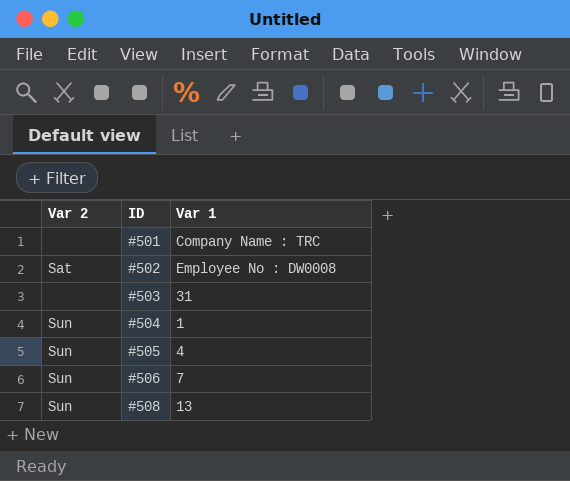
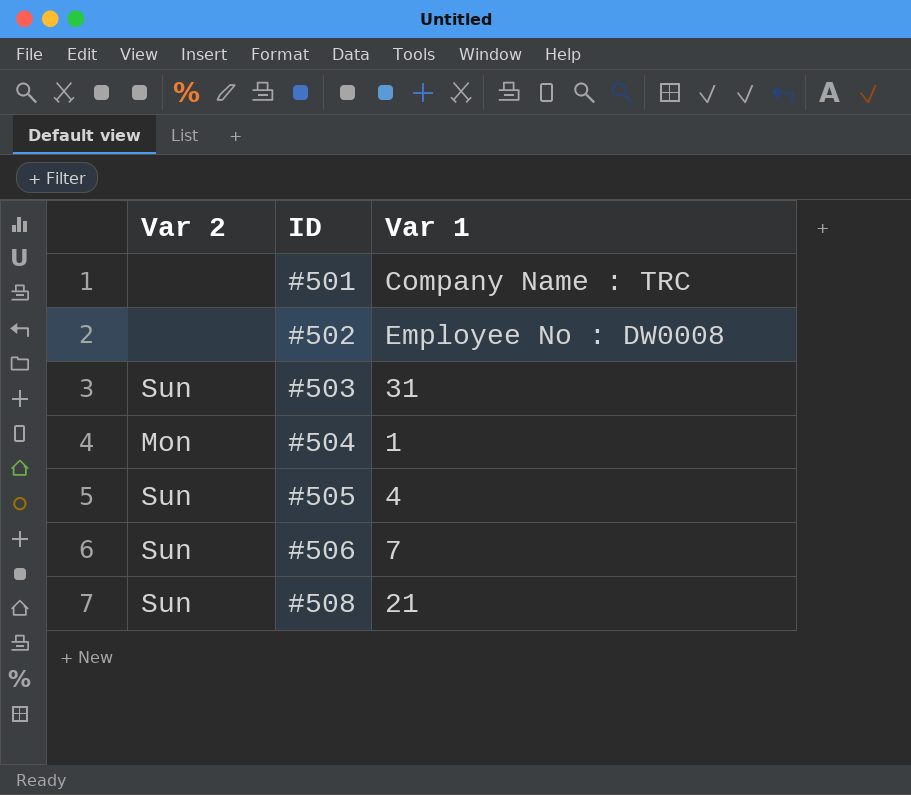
#502 | Var 2: Sat -> none
#503 | Var 2: none -> Sun
#504 | Var 2: Sun -> Mon
#508 | Var 1: 13 -> 21

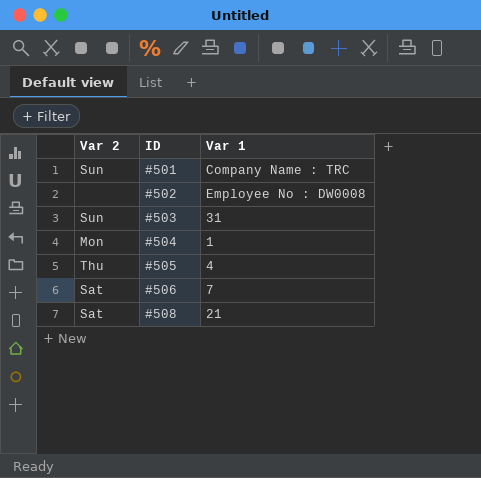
#501 | Var 2: none -> Sun
#505 | Var 2: Sun -> Thu
#506 | Var 2: Sun -> Sat
#508 | Var 2: Sun -> Sat

